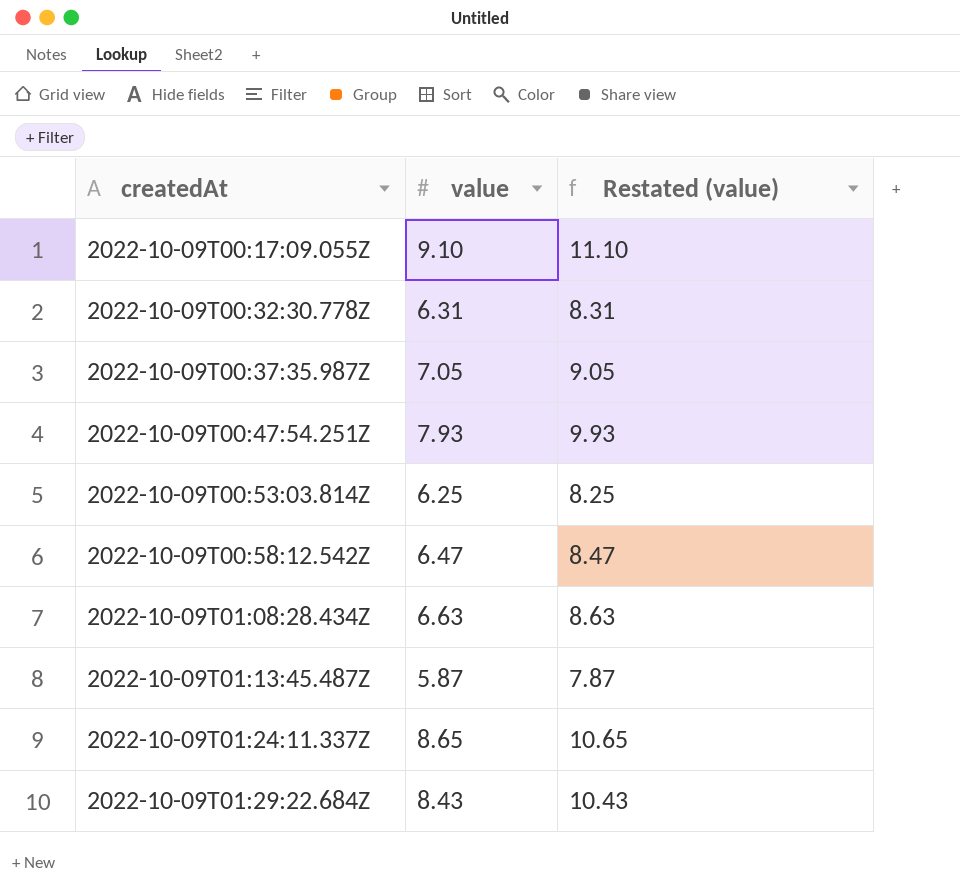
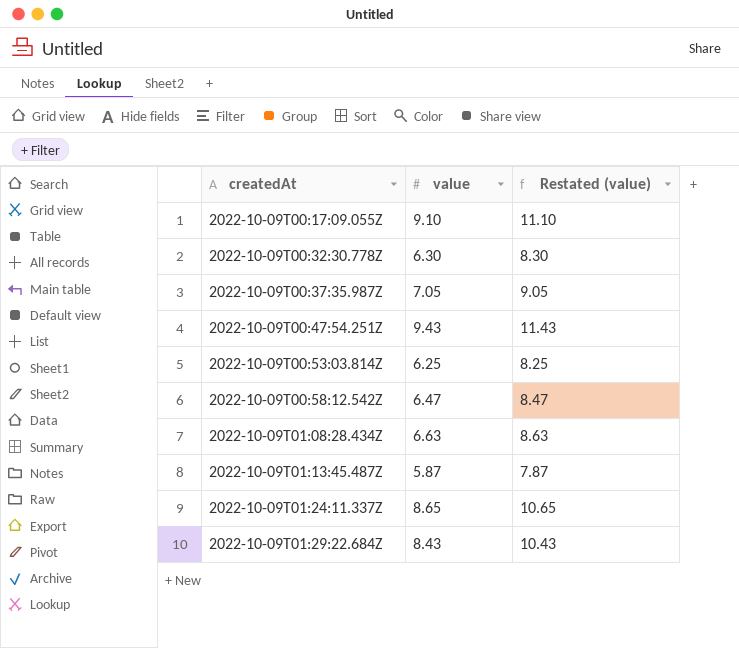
2022-10-09T00:32:30.778Z | value: 6.31 -> 6.30
2022-10-09T00:32:30.778Z | Restated (value): 8.31 -> 8.30
2022-10-09T00:47:54.251Z | value: 7.93 -> 9.43
2022-10-09T00:47:54.251Z | Restated (value): 9.93 -> 11.43

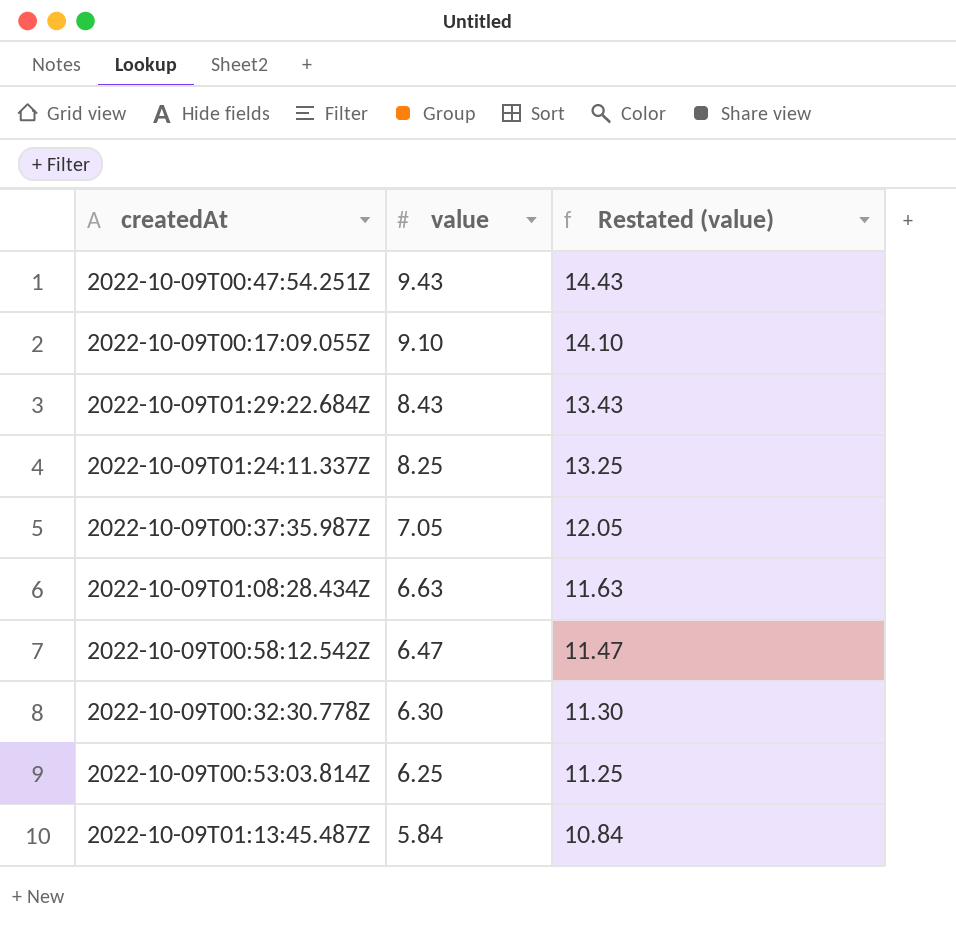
row order: createdAt ascending -> value descending
column Restated (value) | formula: [value] + 2 -> [value] + 5
2022-10-09T01:24:11.337Z | value: 8.65 -> 8.25
2022-10-09T01:13:45.487Z | value: 5.87 -> 5.84

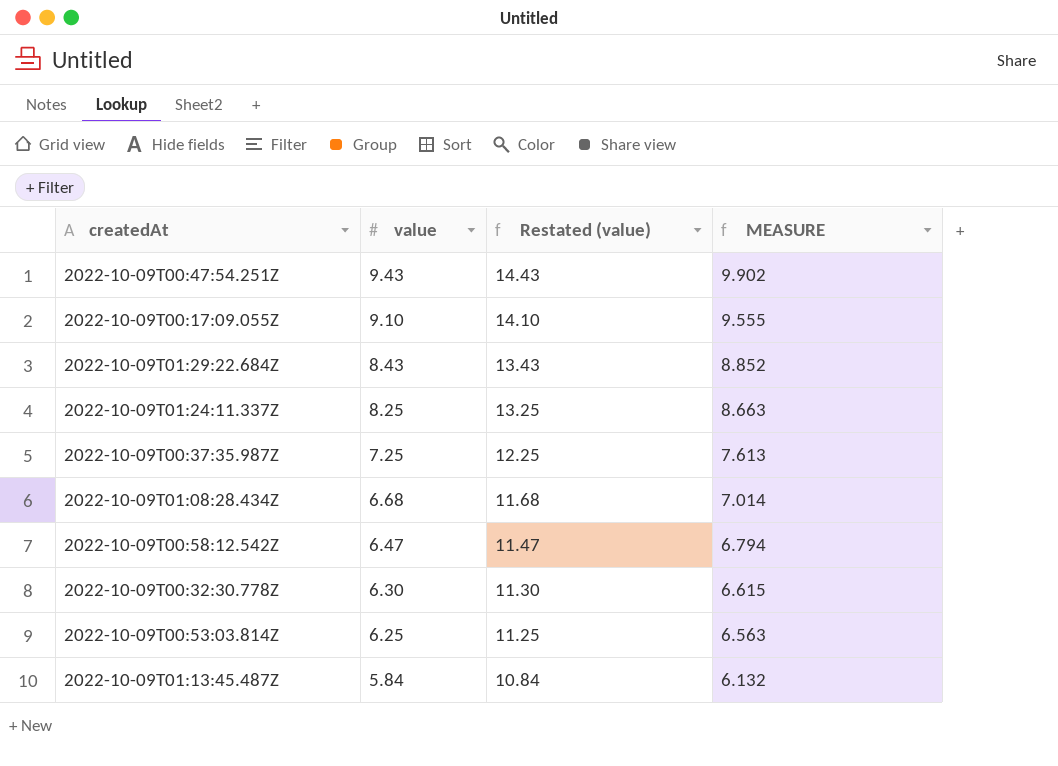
column MEASURE | formula: none -> [value] * 1.05
2022-10-09T00:37:35.987Z | value: 7.05 -> 7.25
2022-10-09T00:37:35.987Z | Restated (value): 12.05 -> 12.25
2022-10-09T01:08:28.434Z | value: 6.63 -> 6.68
2022-10-09T01:08:28.434Z | Restated (value): 11.63 -> 11.68

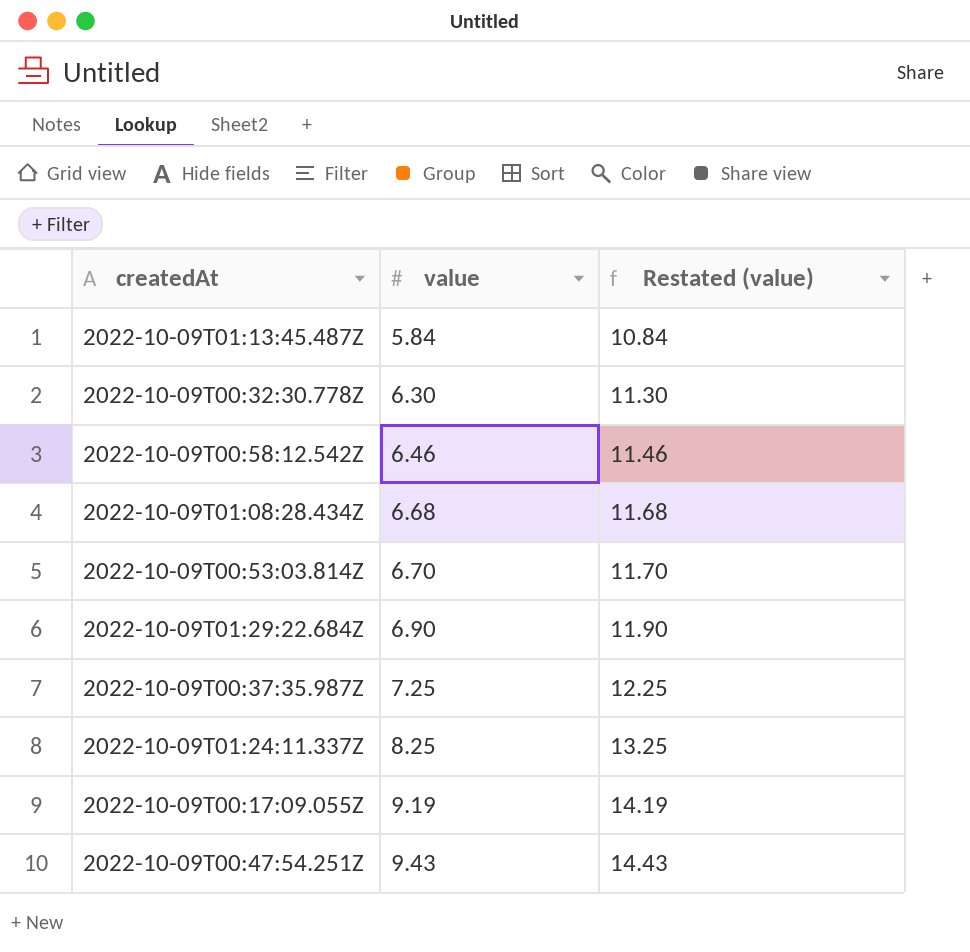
row order: value descending -> value ascending
column MEASURE | formula: [value] * 1.05 -> none
2022-10-09T00:58:12.542Z | value: 6.47 -> 6.46
2022-10-09T00:58:12.542Z | Restated (value): 11.47 -> 11.46
2022-10-09T00:53:03.814Z | value: 6.25 -> 6.70
2022-10-09T00:53:03.814Z | Restated (value): 11.25 -> 11.70
2022-10-09T01:29:22.684Z | value: 8.43 -> 6.90
2022-10-09T01:29:22.684Z | Restated (value): 13.43 -> 11.90
2022-10-09T00:17:09.055Z | value: 9.10 -> 9.19
2022-10-09T00:17:09.055Z | Restated (value): 14.10 -> 14.19

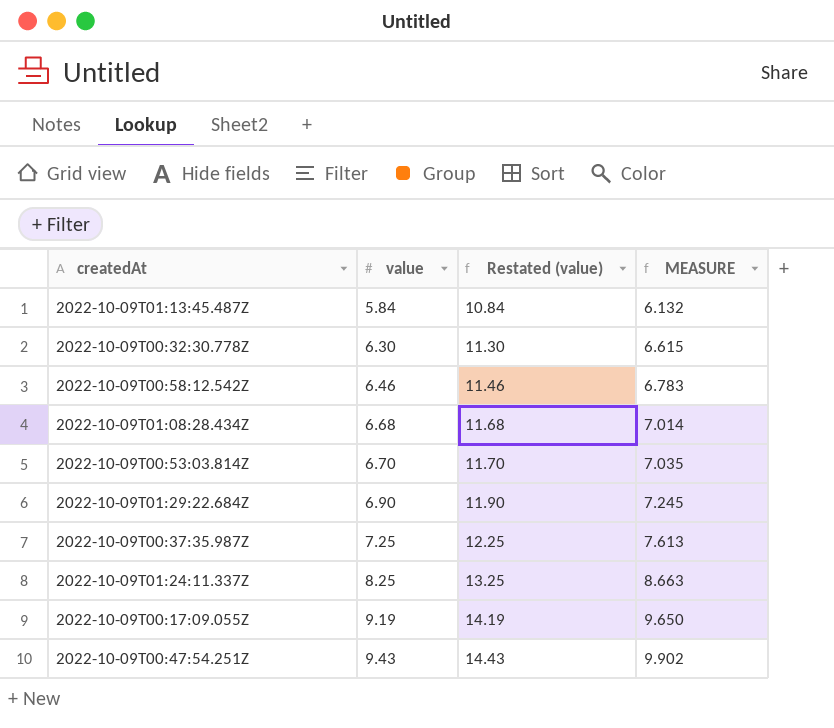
column MEASURE | formula: none -> [value] * 1.05

